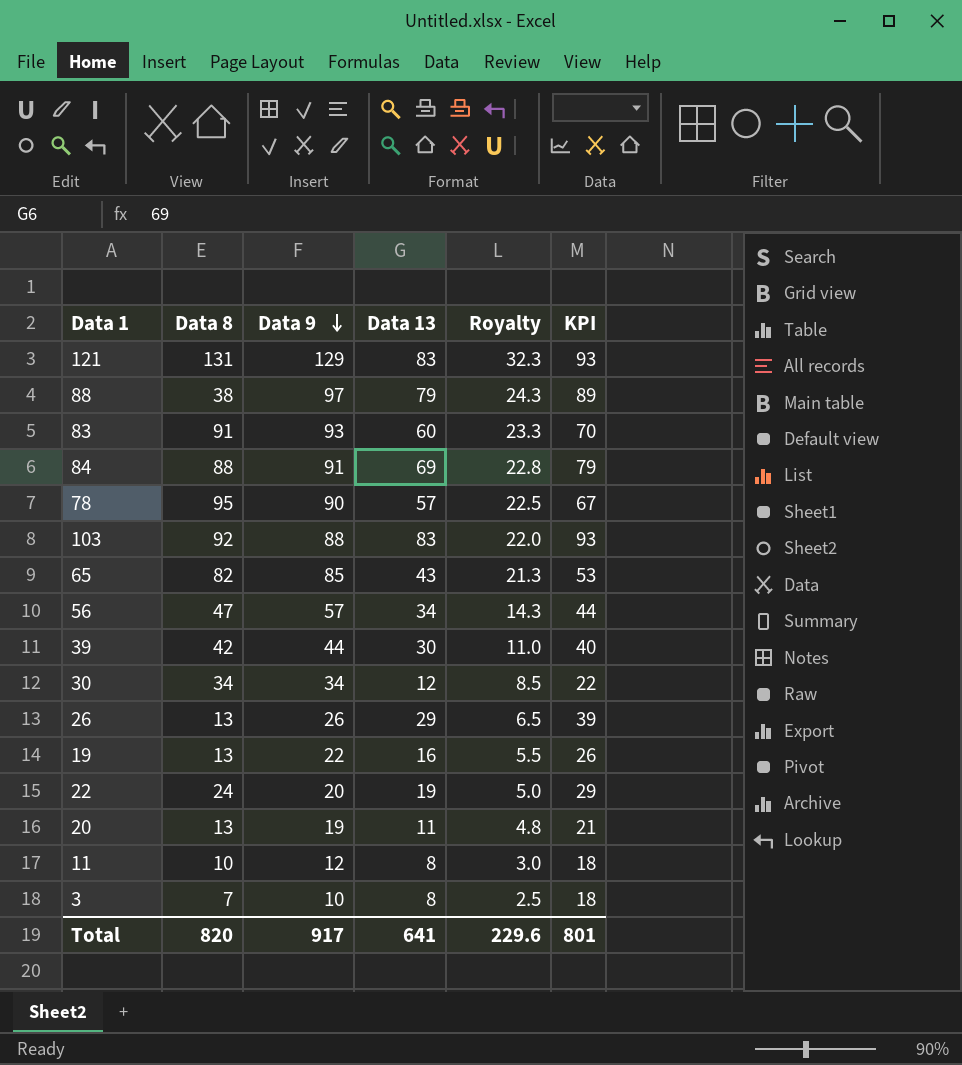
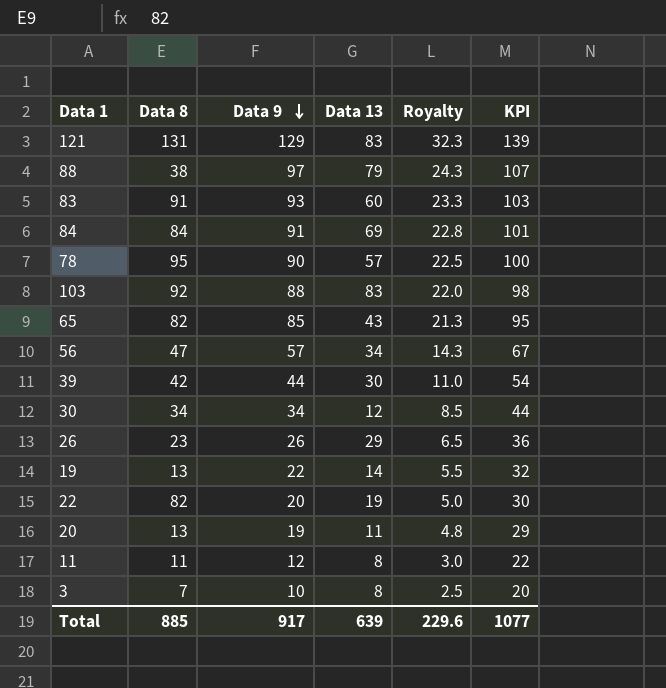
column KPI | formula: [Data 13] + 10 -> [Data 9] + 10
84 | Data 8: 88 -> 84
26 | Data 8: 13 -> 23
19 | Data 13: 16 -> 14
22 | Data 8: 24 -> 82
11 | Data 8: 10 -> 11
Total | Data 8: 820 -> 885
Total | Data 13: 641 -> 639
Total | KPI: 801 -> 1077

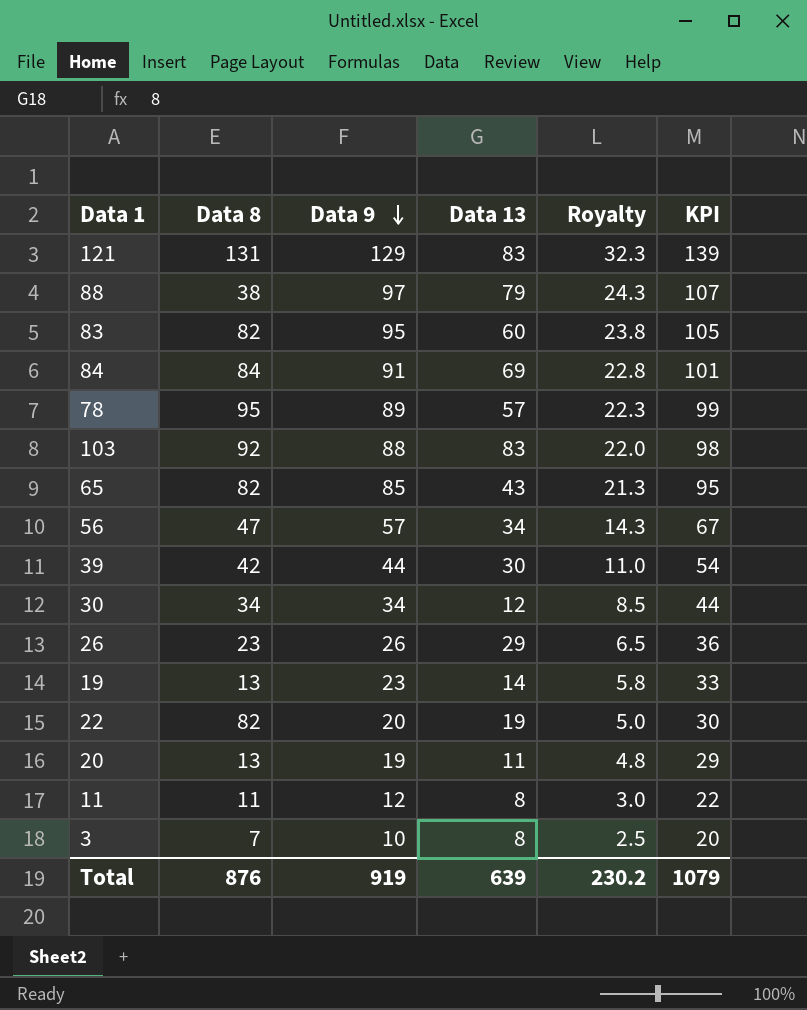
83 | Data 8: 91 -> 82
83 | Data 9: 93 -> 95
83 | Royalty: 23.3 -> 23.8
83 | KPI: 103 -> 105
78 | Data 9: 90 -> 89
78 | Royalty: 22.5 -> 22.3
78 | KPI: 100 -> 99
19 | Data 9: 22 -> 23
19 | Royalty: 5.5 -> 5.8
19 | KPI: 32 -> 33
Total | Data 8: 885 -> 876
Total | Data 9: 917 -> 919
Total | Royalty: 229.6 -> 230.2
Total | KPI: 1077 -> 1079

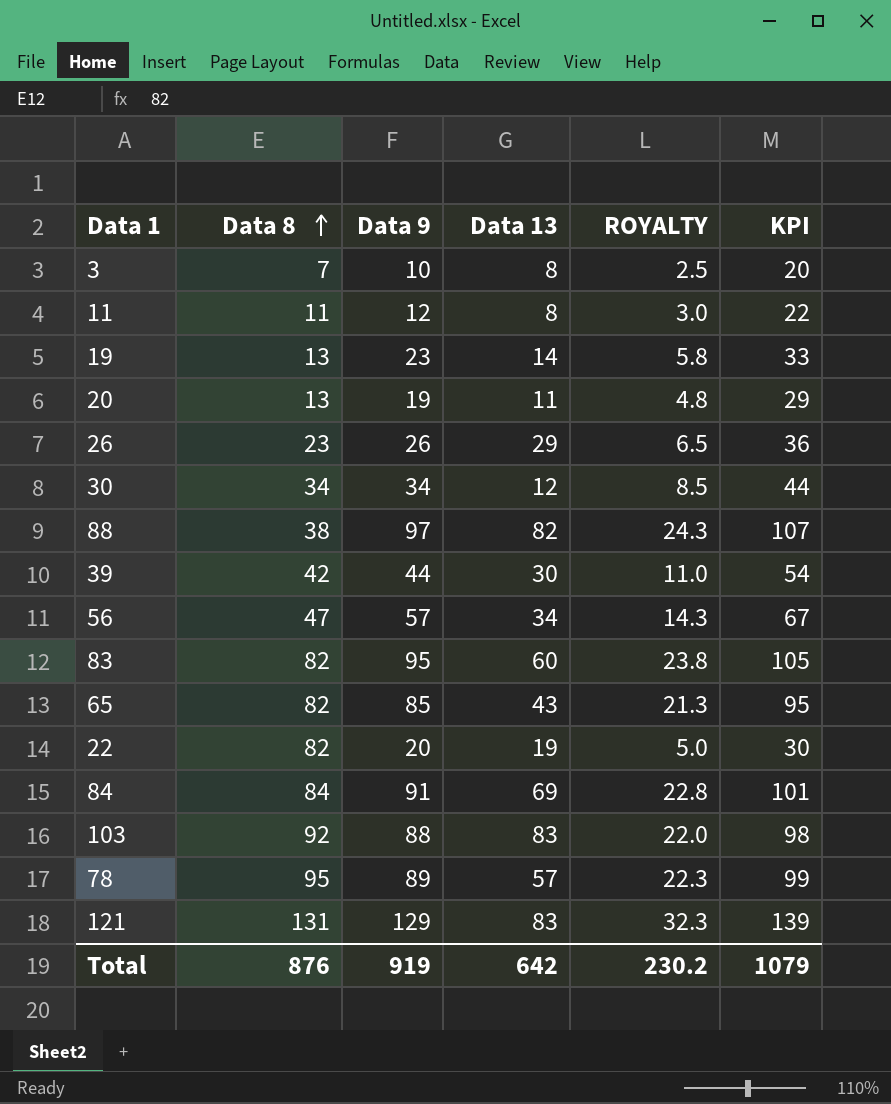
row order: Data 9 descending -> Data 8 ascending
column name: Royalty -> ROYALTY
88 | Data 13: 79 -> 82
Total | Data 13: 639 -> 642

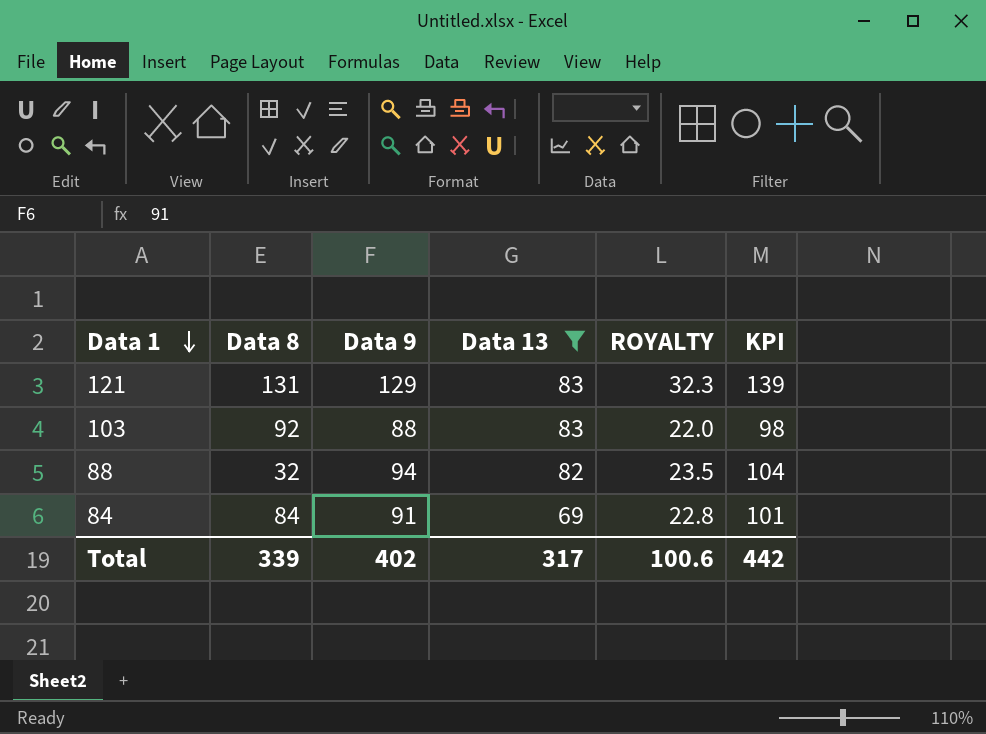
filter: none -> Data 13 >= 69
row order: Data 8 ascending -> Data 1 descending
88 | Data 8: 38 -> 32
88 | Data 9: 97 -> 94
88 | ROYALTY: 24.3 -> 23.5
88 | KPI: 107 -> 104
Total | Data 8: 876 -> 339
Total | Data 9: 919 -> 402
Total | Data 13: 642 -> 317
Total | ROYALTY: 230.2 -> 100.6
Total | KPI: 1079 -> 442

